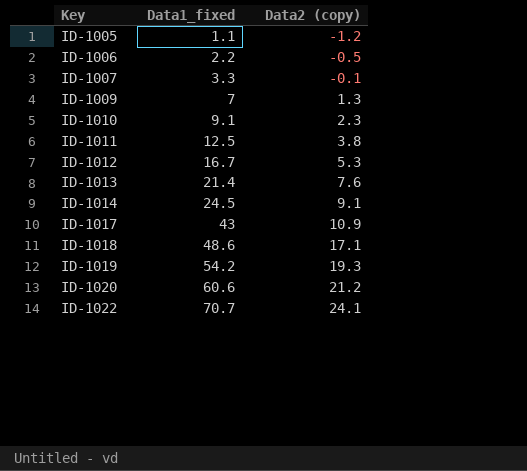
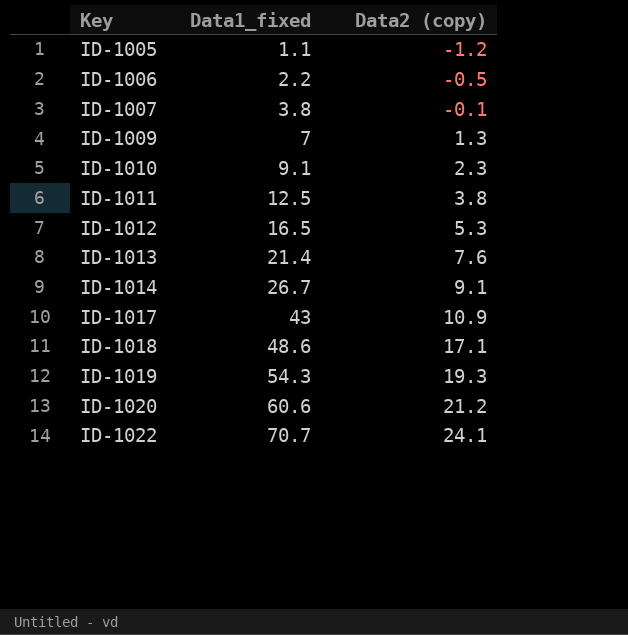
ID-1007 | Data1_fixed: 3.3 -> 3.8
ID-1012 | Data1_fixed: 16.7 -> 16.5
ID-1014 | Data1_fixed: 24.5 -> 26.7
ID-1019 | Data1_fixed: 54.2 -> 54.3

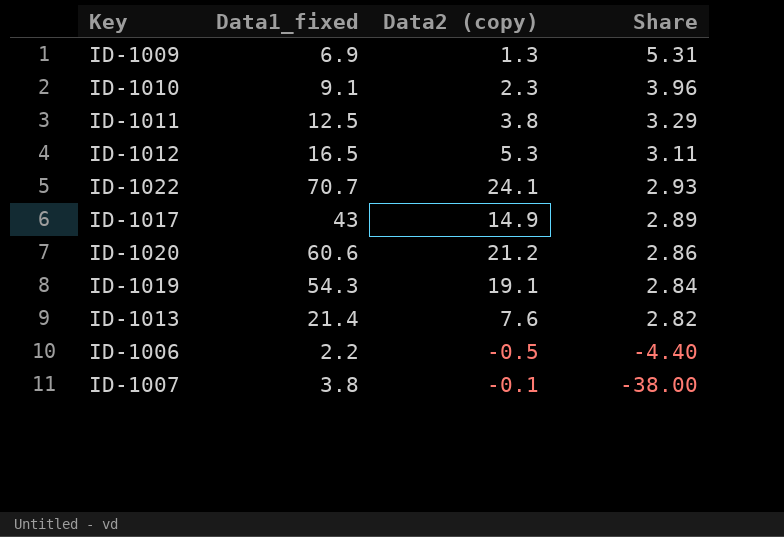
row order: Key ascending -> Share descending
column Share | formula: none -> [Data1_fixed] / [Data2 (copy)]
row ID-1005: 1.1 | -1.2 -> none
row ID-1014: 26.7 | 9.1 -> none
row ID-1018: 48.6 | 17.1 -> none
ID-1009 | Data1_fixed: 7 -> 6.9
ID-1017 | Data2 (copy): 10.9 -> 14.9
ID-1019 | Data2 (copy): 19.3 -> 19.1

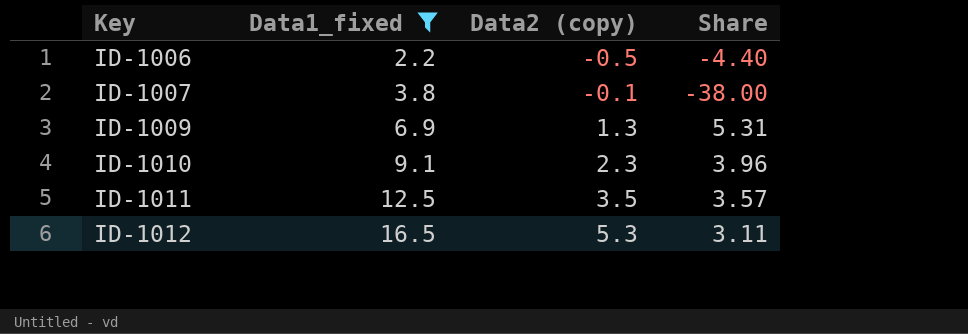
filter: none -> Data1_fixed <= 16.5
row order: Share descending -> Key ascending
ID-1011 | Data2 (copy): 3.8 -> 3.5
ID-1011 | Share: 3.29 -> 3.57

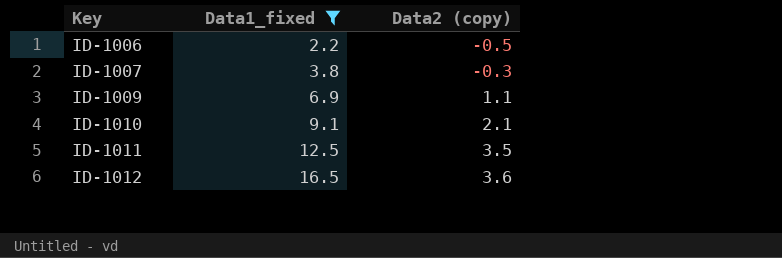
column Share | formula: [Data1_fixed] / [Data2 (copy)] -> none
ID-1007 | Data2 (copy): -0.1 -> -0.3
ID-1009 | Data2 (copy): 1.3 -> 1.1
ID-1010 | Data2 (copy): 2.3 -> 2.1
ID-1012 | Data2 (copy): 5.3 -> 3.6

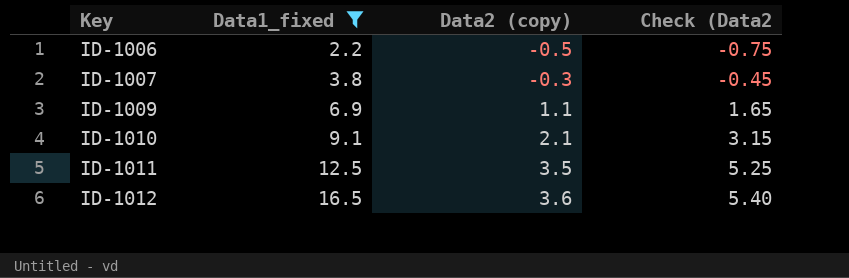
column Check (Data2 | formula: none -> [Data2 (copy)] * 1.5

